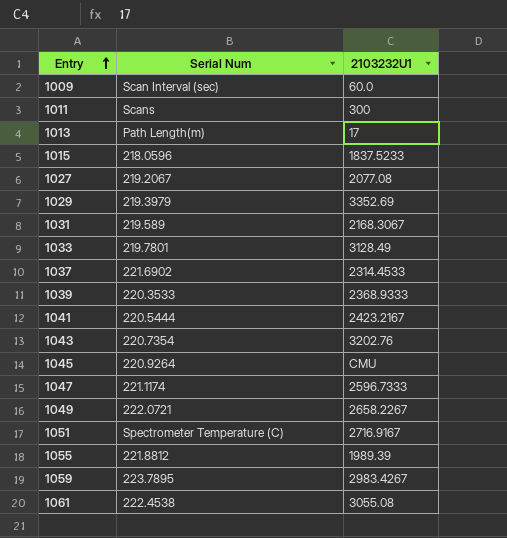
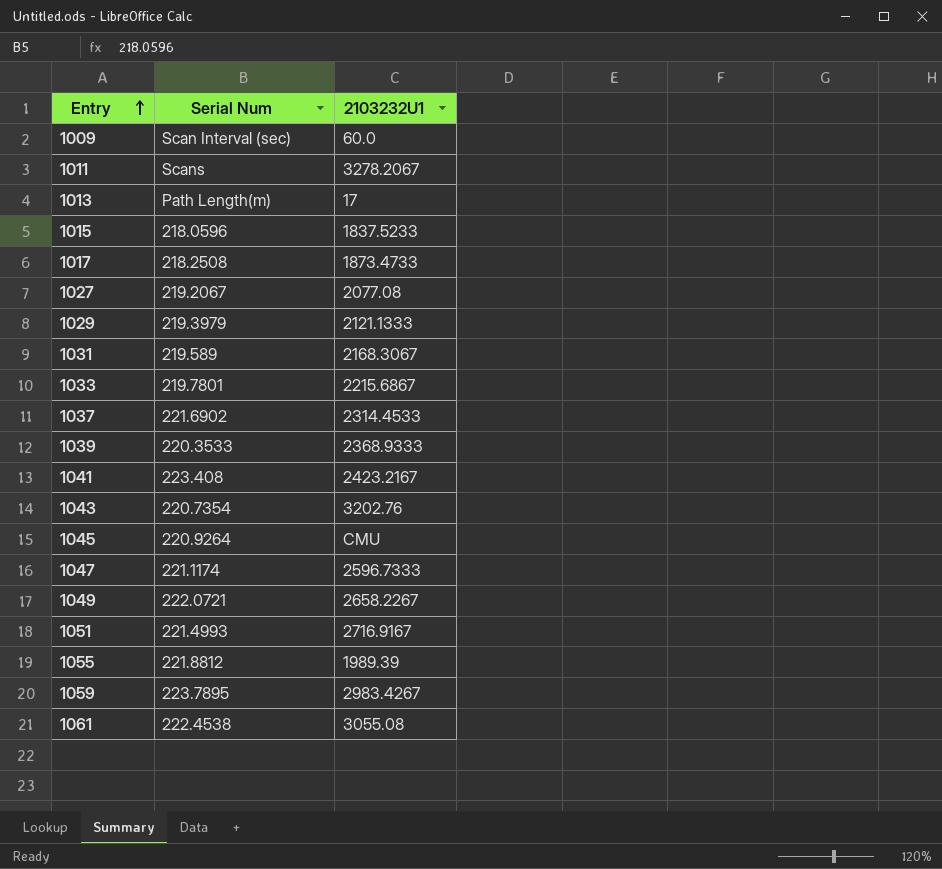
1011 | 2103232U1: 300 -> 3278.2067
row 1017: none -> 218.2508 | 1873.4733
1029 | 2103232U1: 3352.69 -> 2121.1333
1033 | 2103232U1: 3128.49 -> 2215.6867
1041 | Serial Num: 220.5444 -> 223.408
1051 | Serial Num: Spectrometer Temperature (C) -> 221.4993

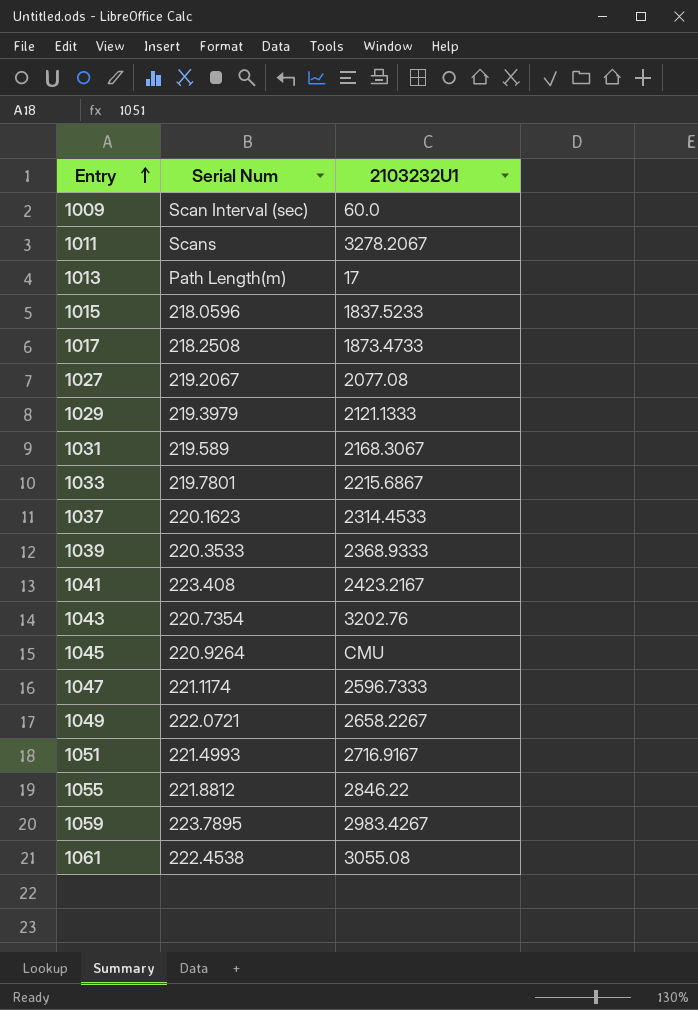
1037 | Serial Num: 221.6902 -> 220.1623
1055 | 2103232U1: 1989.39 -> 2846.22

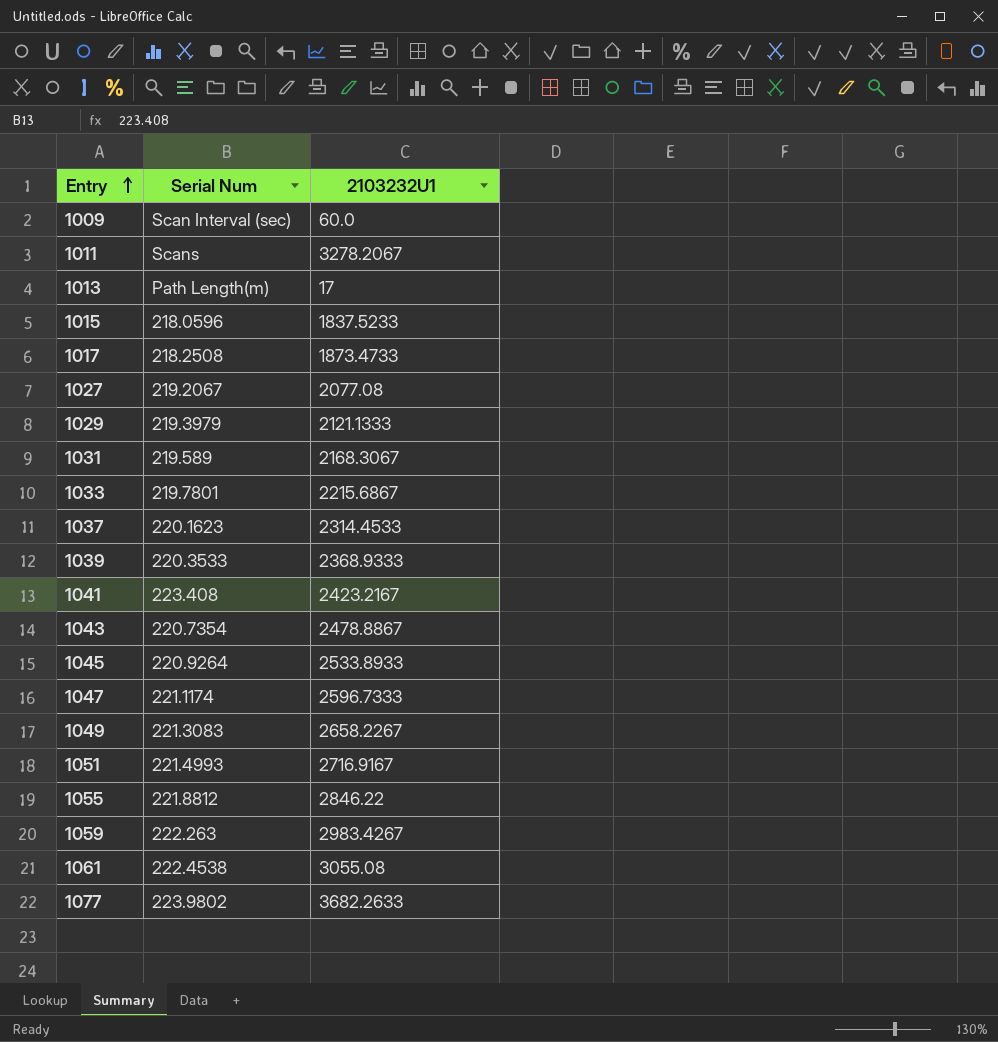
1043 | 2103232U1: 3202.76 -> 2478.8867
1045 | 2103232U1: CMU -> 2533.8933
1049 | Serial Num: 222.0721 -> 221.3083
1059 | Serial Num: 223.7895 -> 222.263
row 1077: none -> 223.9802 | 3682.2633

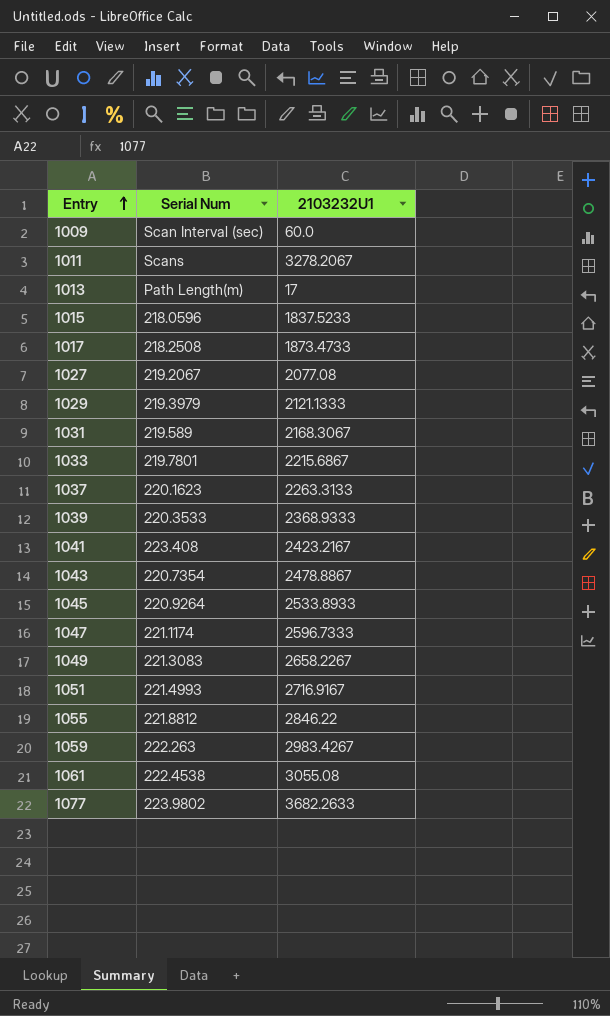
1037 | 2103232U1: 2314.4533 -> 2263.3133

